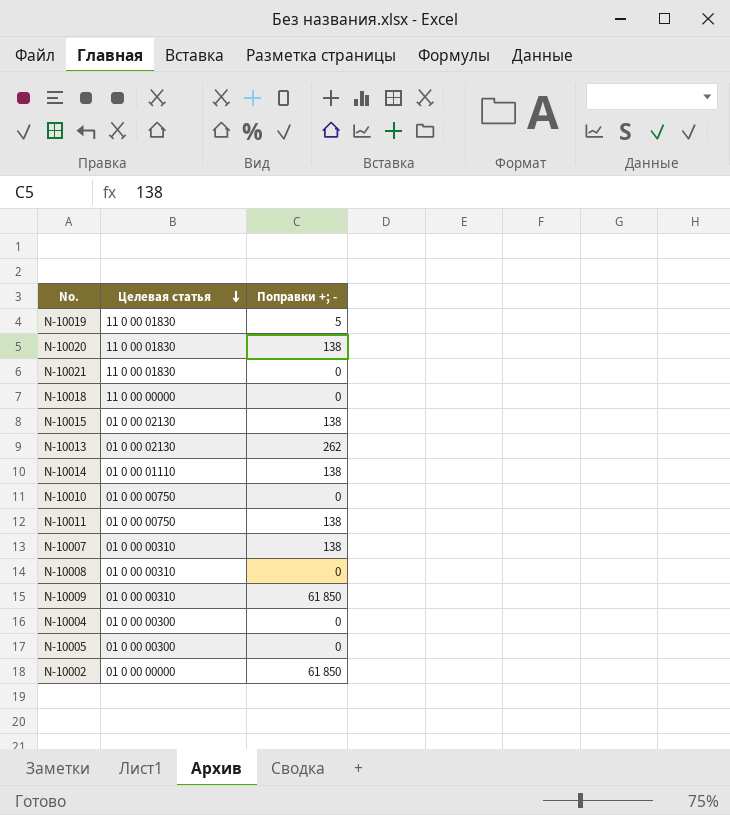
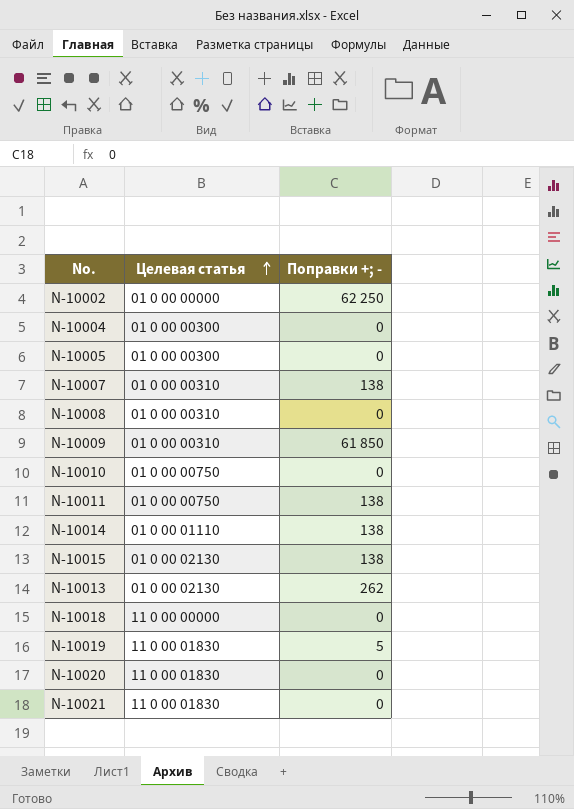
row order: Целевая статья descending -> Целевая статья ascending
N-10002 | Поправки +; -: 61 850 -> 62 250
N-10020 | Поправки +; -: 138 -> 0

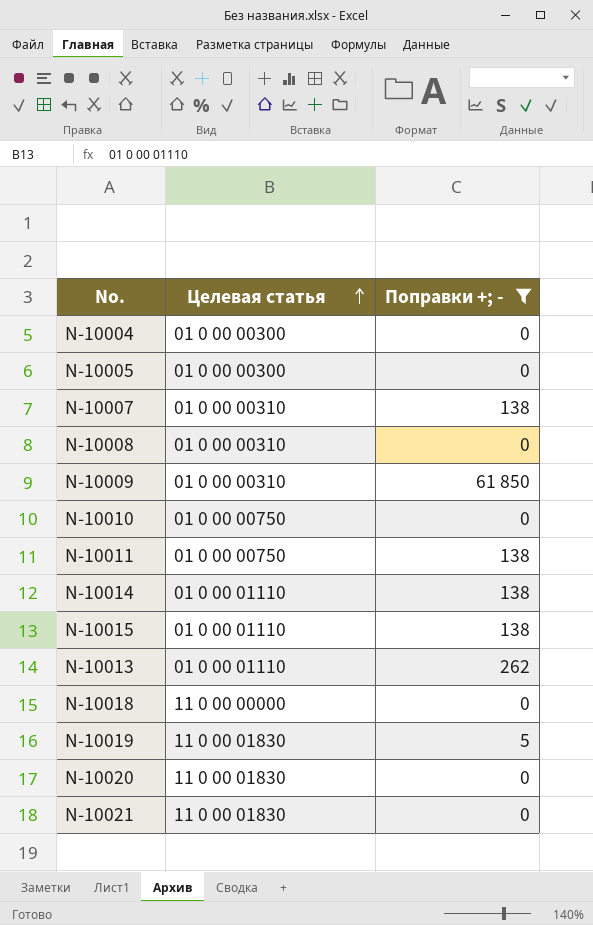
filter: none -> Поправки +; - != 62 250
N-10015 | Целевая статья: 01 0 00 02130 -> 01 0 00 01110
N-10013 | Целевая статья: 01 0 00 02130 -> 01 0 00 01110

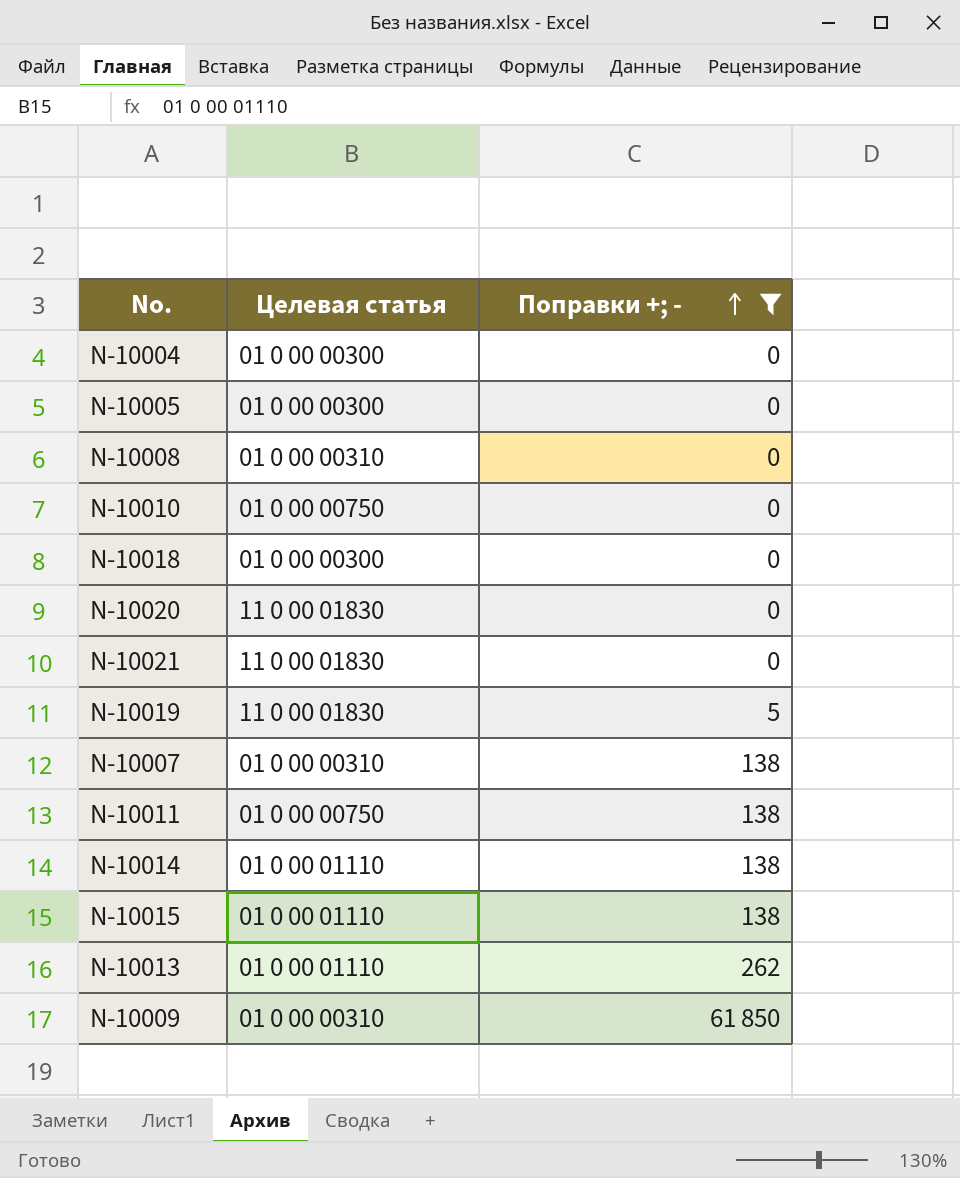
row order: Целевая статья ascending -> Поправки +; - ascending
N-10018 | Целевая статья: 11 0 00 00000 -> 01 0 00 00300

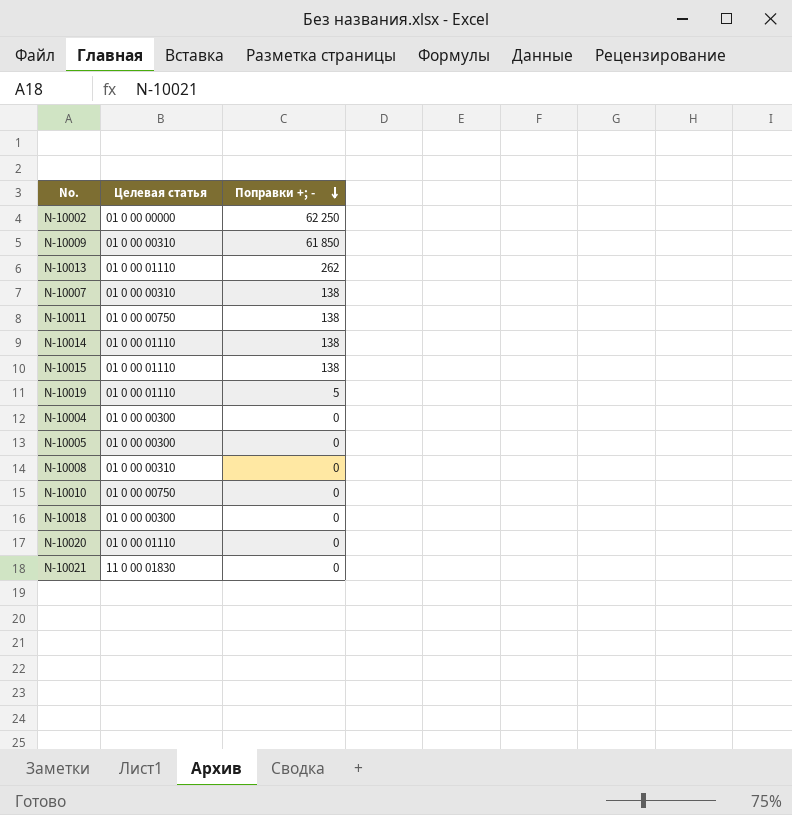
filter: Поправки +; - != 62 250 -> none
row order: Поправки +; - ascending -> Поправки +; - descending
N-10019 | Целевая статья: 11 0 00 01830 -> 01 0 00 01110
N-10020 | Целевая статья: 11 0 00 01830 -> 01 0 00 01110

